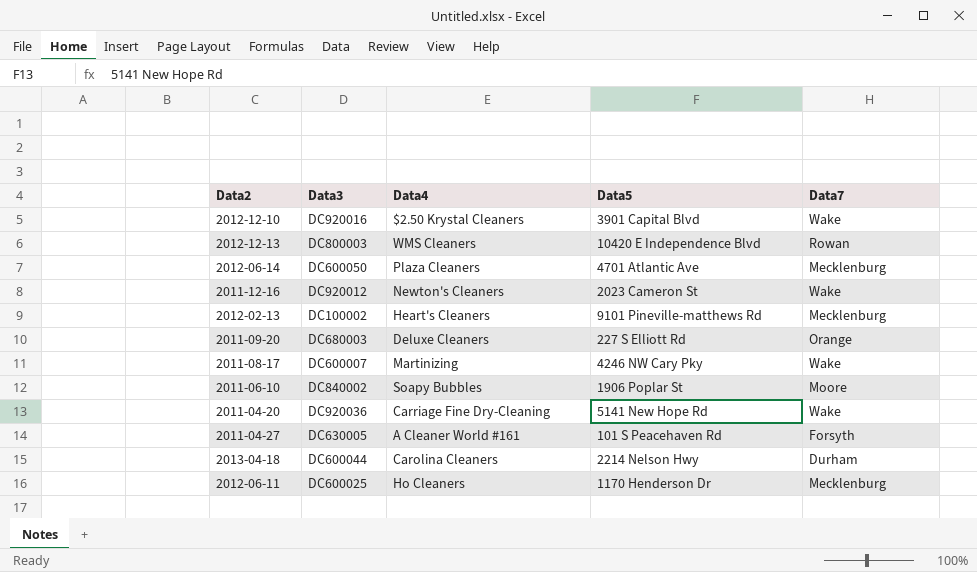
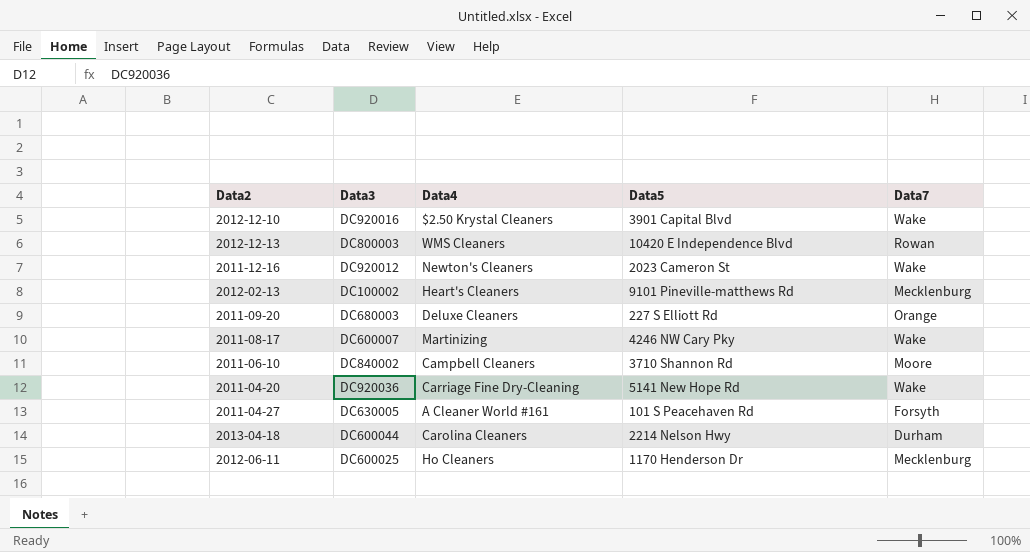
row 2012-06-14: DC600050 | Plaza Cleaners | 4701 Atlantic Ave | Mecklenburg -> none
2011-06-10 | Data4: Soapy Bubbles -> Campbell Cleaners
2011-06-10 | Data5: 1906 Poplar St -> 3710 Shannon Rd

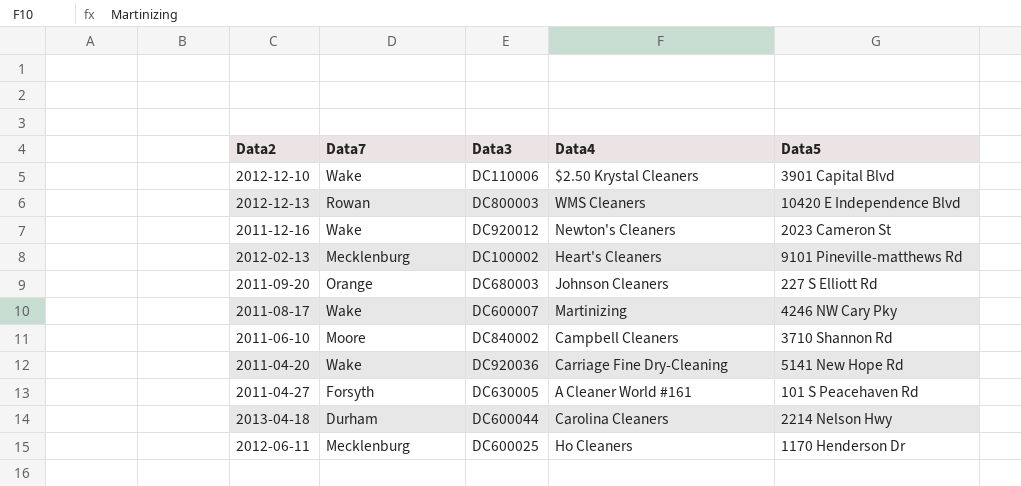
column Data7 | position: 5 -> 2
2012-12-10 | Data3: DC920016 -> DC110006
2011-09-20 | Data4: Deluxe Cleaners -> Johnson Cleaners

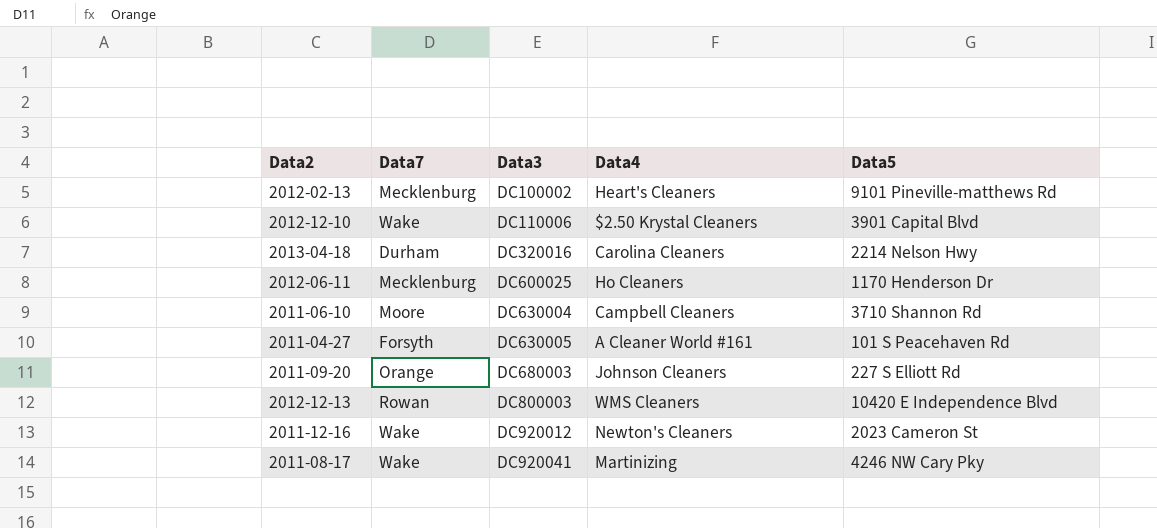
row order: none -> Data3 ascending
row 2011-04-20: Wake | DC920036 | Carriage Fine Dry-Cleaning | 5141 New Hope Rd -> none
2013-04-18 | Data3: DC600044 -> DC320016
2011-06-10 | Data3: DC840002 -> DC630004
2011-08-17 | Data3: DC600007 -> DC920041

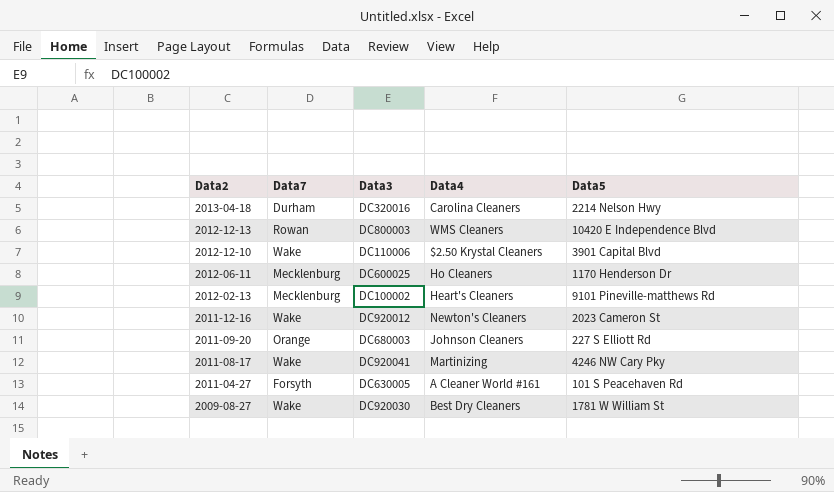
row order: Data3 ascending -> Data2 descending
row 2011-06-10: Moore | DC630004 | Campbell Cleaners | 3710 Shannon Rd -> none
row 2009-08-27: none -> Wake | DC920030 | Best Dry Cleaners | 1781 W William St

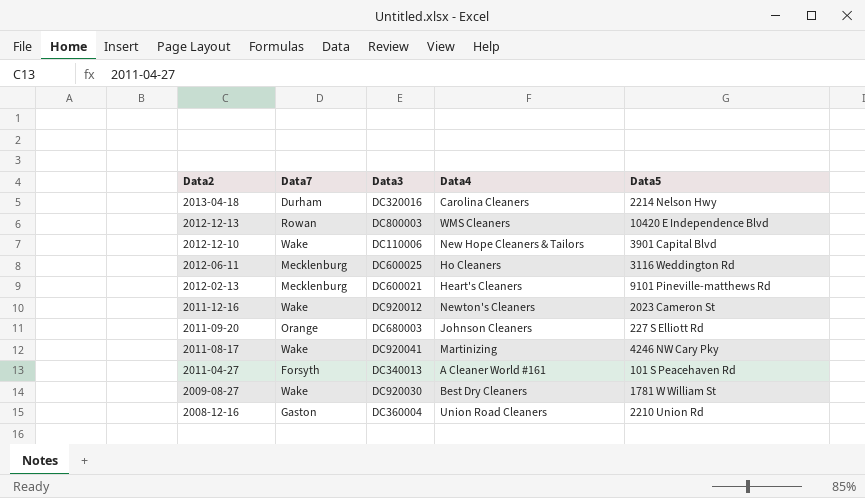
2012-12-10 | Data4: $2.50 Krystal Cleaners -> New Hope Cleaners & Tailors
2012-06-11 | Data5: 1170 Henderson Dr -> 3116 Weddington Rd
2012-02-13 | Data3: DC100002 -> DC600021
2011-04-27 | Data3: DC630005 -> DC340013
row 2008-12-16: none -> Gaston | DC360004 | Union Road Cleaners | 2210 Union Rd

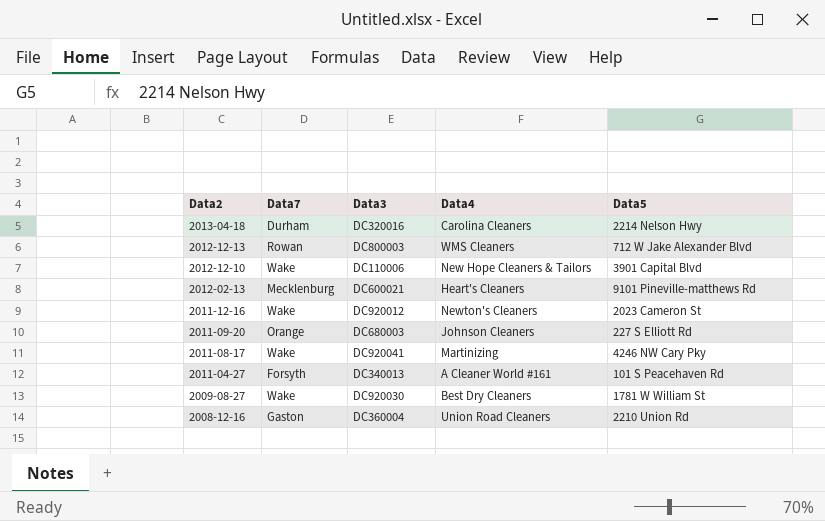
row 2012-06-11: Mecklenburg | DC600025 | Ho Cleaners | 3116 Weddington Rd -> none
2012-12-13 | Data5: 10420 E Independence Blvd -> 712 W Jake Alexander Blvd

